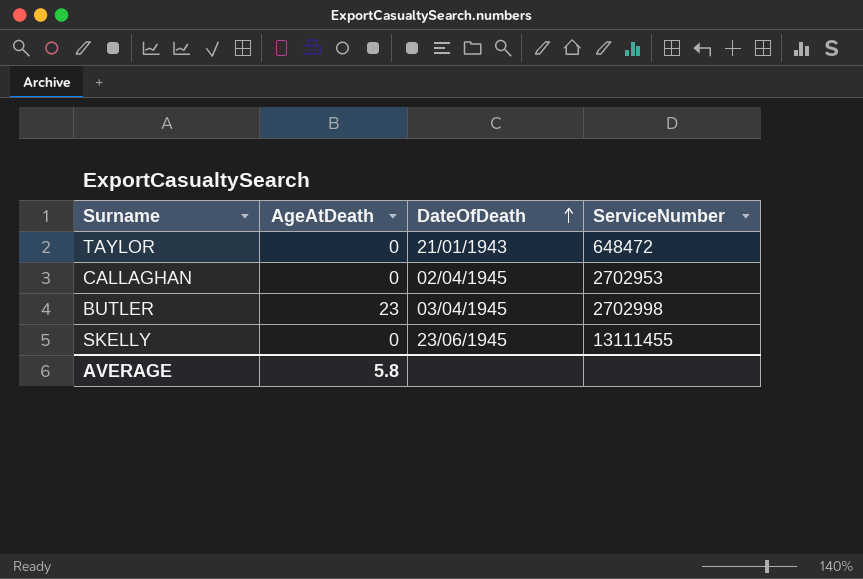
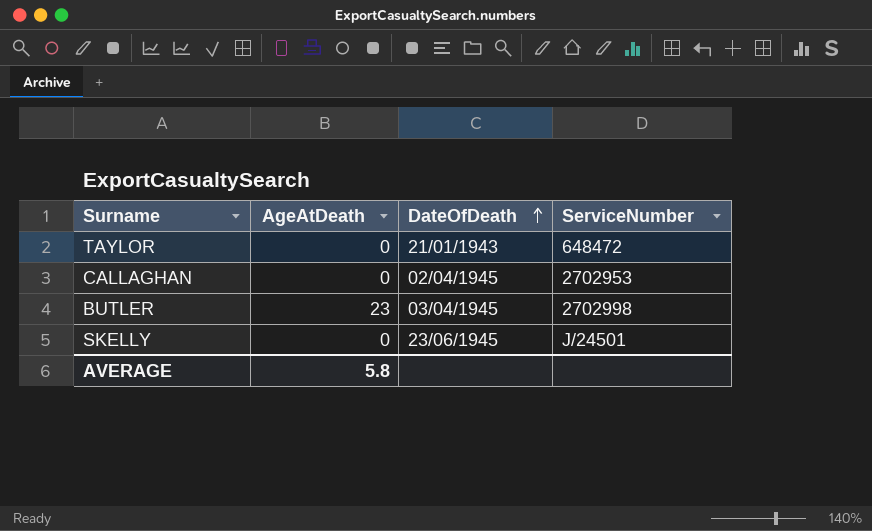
SKELLY | ServiceNumber: 13111455 -> J/24501

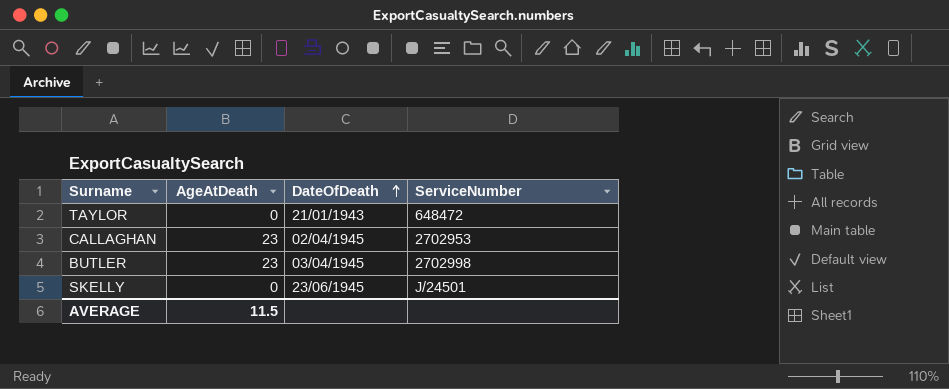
CALLAGHAN | AgeAtDeath: 0 -> 23
AVERAGE | AgeAtDeath: 5.8 -> 11.5

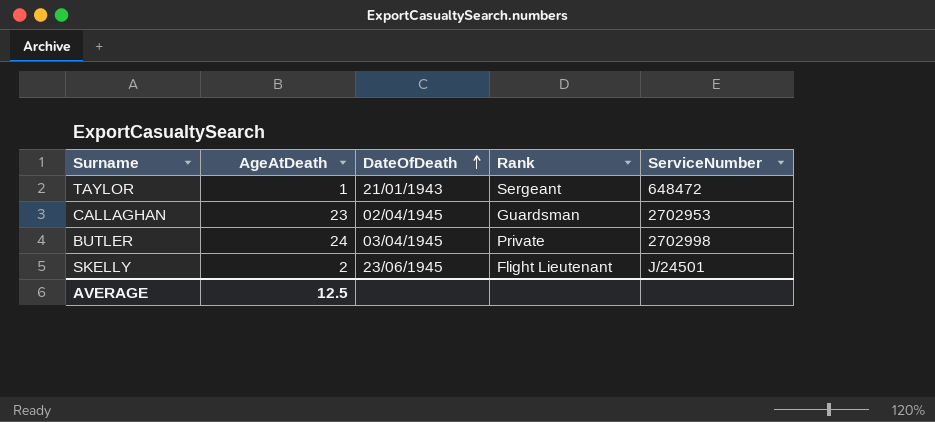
column Rank | position: none -> 4
TAYLOR | AgeAtDeath: 0 -> 1
BUTLER | AgeAtDeath: 23 -> 24
SKELLY | AgeAtDeath: 0 -> 2
AVERAGE | AgeAtDeath: 11.5 -> 12.5

